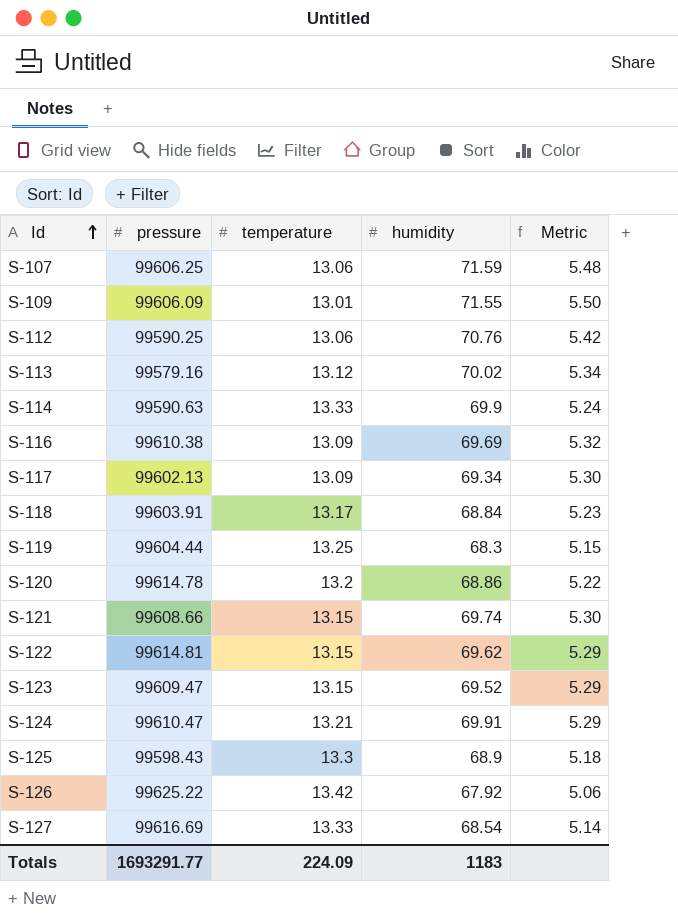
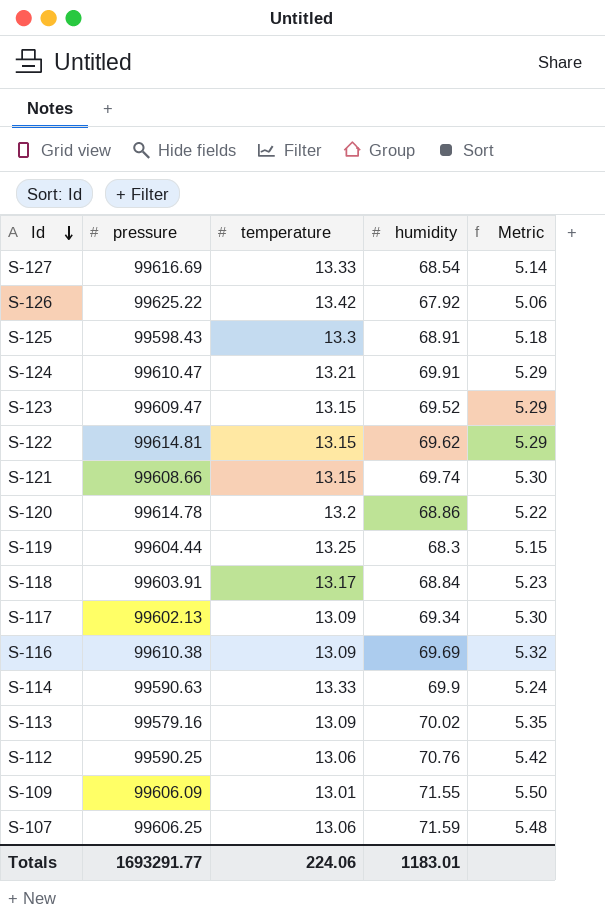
row order: Id ascending -> Id descending
S-125 | humidity: 68.9 -> 68.91
S-113 | temperature: 13.12 -> 13.09
S-113 | Metric: 5.34 -> 5.35
Totals | temperature: 224.09 -> 224.06
Totals | humidity: 1183 -> 1183.01

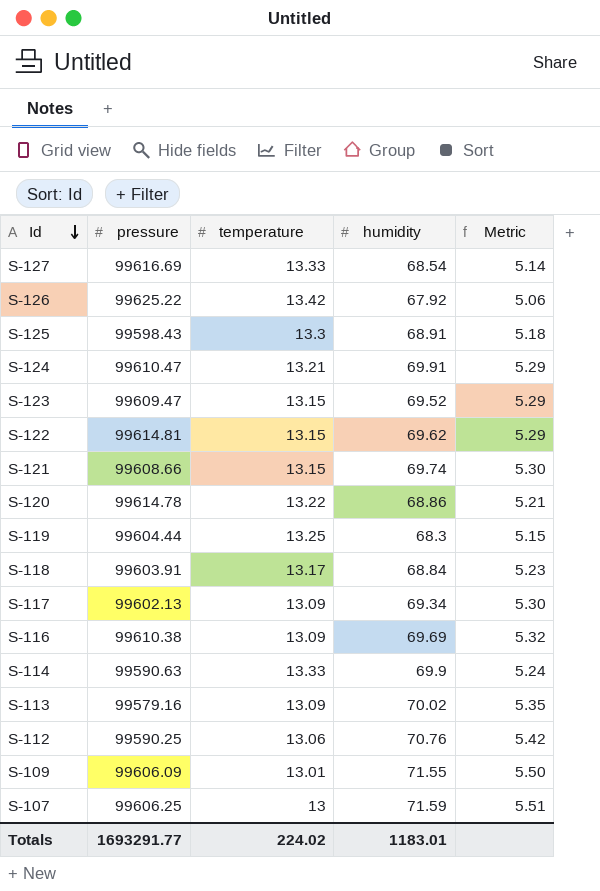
S-120 | temperature: 13.2 -> 13.22
S-120 | Metric: 5.22 -> 5.21
S-107 | temperature: 13.06 -> 13
S-107 | Metric: 5.48 -> 5.51
Totals | temperature: 224.06 -> 224.02

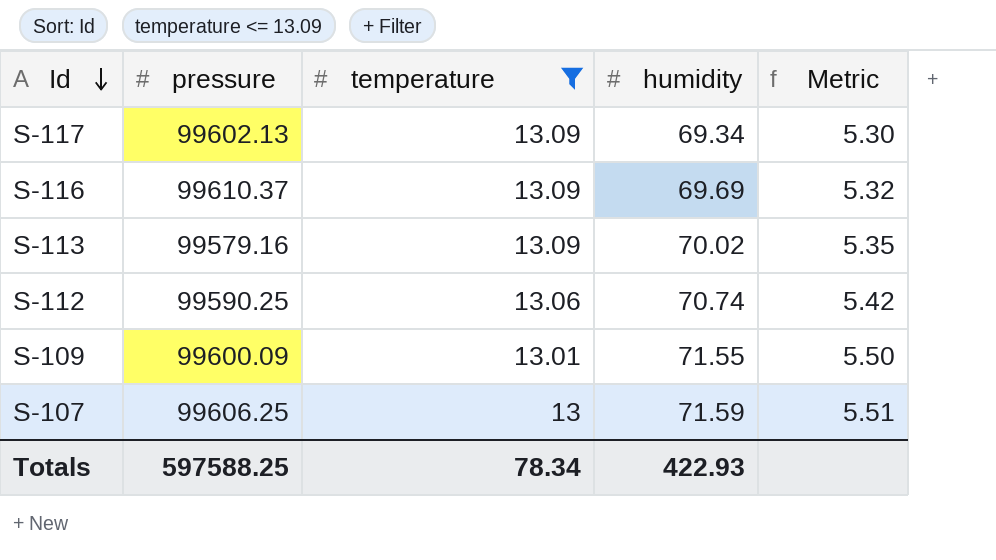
filter: none -> temperature <= 13.09
S-116 | pressure: 99610.38 -> 99610.37
S-112 | humidity: 70.76 -> 70.74
S-109 | pressure: 99606.09 -> 99600.09
Totals | pressure: 1693291.77 -> 597588.25
Totals | temperature: 224.02 -> 78.34
Totals | humidity: 1183.01 -> 422.93

